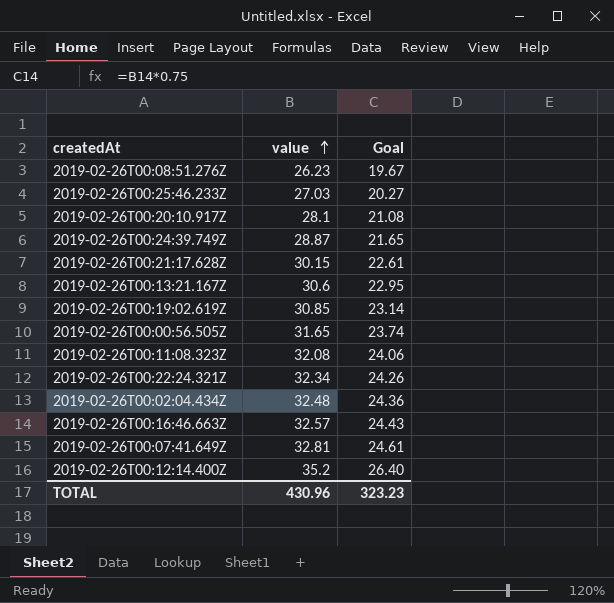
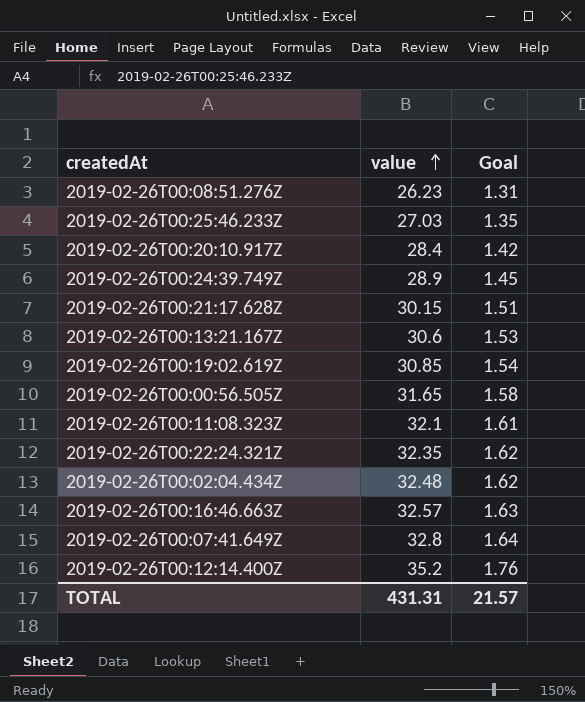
column Goal | formula: [value] * 0.75 -> [value] * 0.05
2019-02-26T00:20:10.917Z | value: 28.1 -> 28.4
2019-02-26T00:24:39.749Z | value: 28.87 -> 28.9
2019-02-26T00:11:08.323Z | value: 32.08 -> 32.1
2019-02-26T00:22:24.321Z | value: 32.34 -> 32.35
2019-02-26T00:07:41.649Z | value: 32.81 -> 32.8
TOTAL | value: 430.96 -> 431.31
TOTAL | Goal: 323.23 -> 21.57

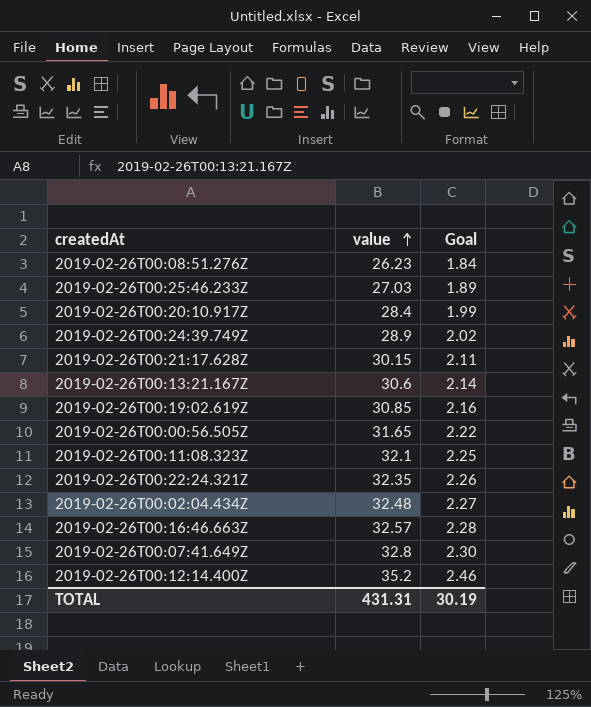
column Goal | formula: [value] * 0.05 -> [value] * 0.07
TOTAL | Goal: 21.57 -> 30.19

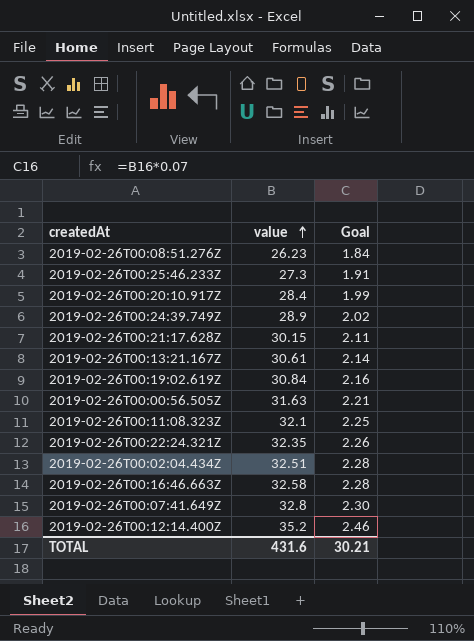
2019-02-26T00:25:46.233Z | value: 27.03 -> 27.3
2019-02-26T00:25:46.233Z | Goal: 1.89 -> 1.91
2019-02-26T00:13:21.167Z | value: 30.6 -> 30.61
2019-02-26T00:19:02.619Z | value: 30.85 -> 30.84
2019-02-26T00:00:56.505Z | value: 31.65 -> 31.63
2019-02-26T00:00:56.505Z | Goal: 2.22 -> 2.21
2019-02-26T00:02:04.434Z | value: 32.48 -> 32.51
2019-02-26T00:02:04.434Z | Goal: 2.27 -> 2.28
2019-02-26T00:16:46.663Z | value: 32.57 -> 32.58
TOTAL | value: 431.31 -> 431.6
TOTAL | Goal: 30.19 -> 30.21

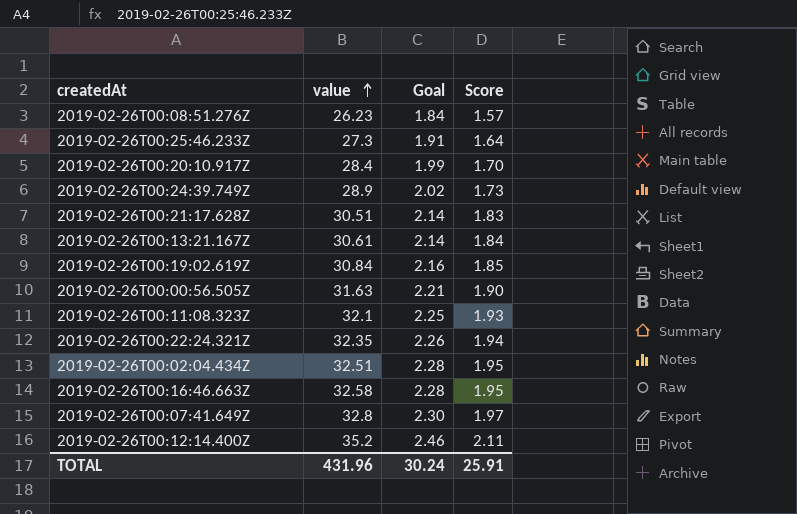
column Score | formula: none -> [value] * 0.06
2019-02-26T00:21:17.628Z | value: 30.15 -> 30.51
2019-02-26T00:21:17.628Z | Goal: 2.11 -> 2.14
TOTAL | value: 431.6 -> 431.96
TOTAL | Goal: 30.21 -> 30.24

